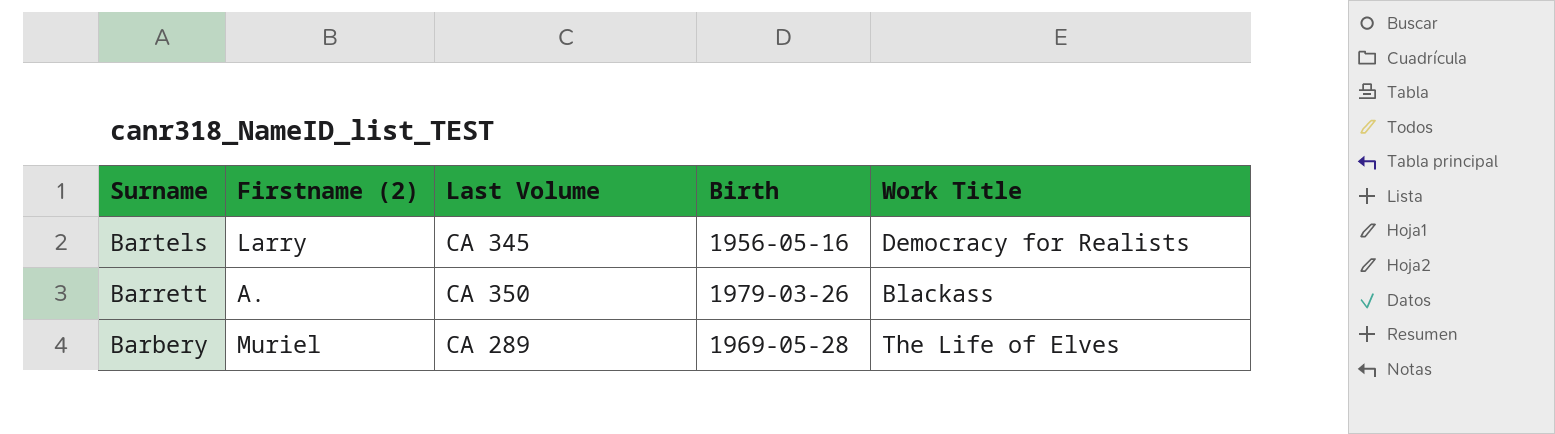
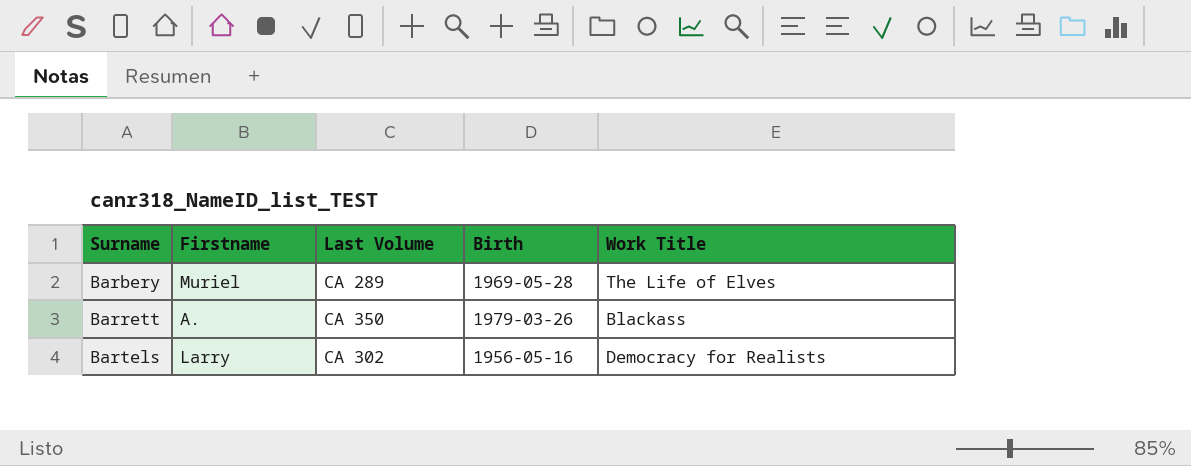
row order: Surname descending -> Surname ascending
column name: Firstname (2) -> Firstname
Bartels | Last Volume: CA 345 -> CA 302

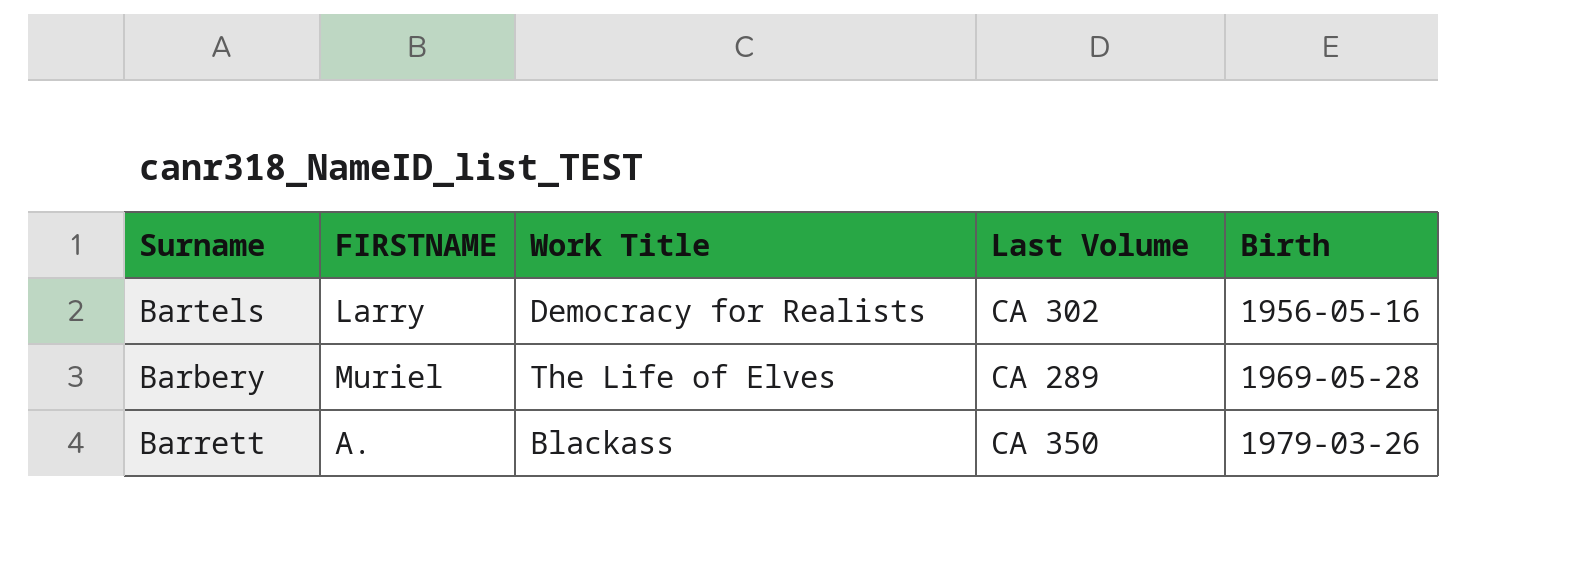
row order: Surname ascending -> Birth ascending
column name: Firstname -> FIRSTNAME
column Work Title | position: 5 -> 3

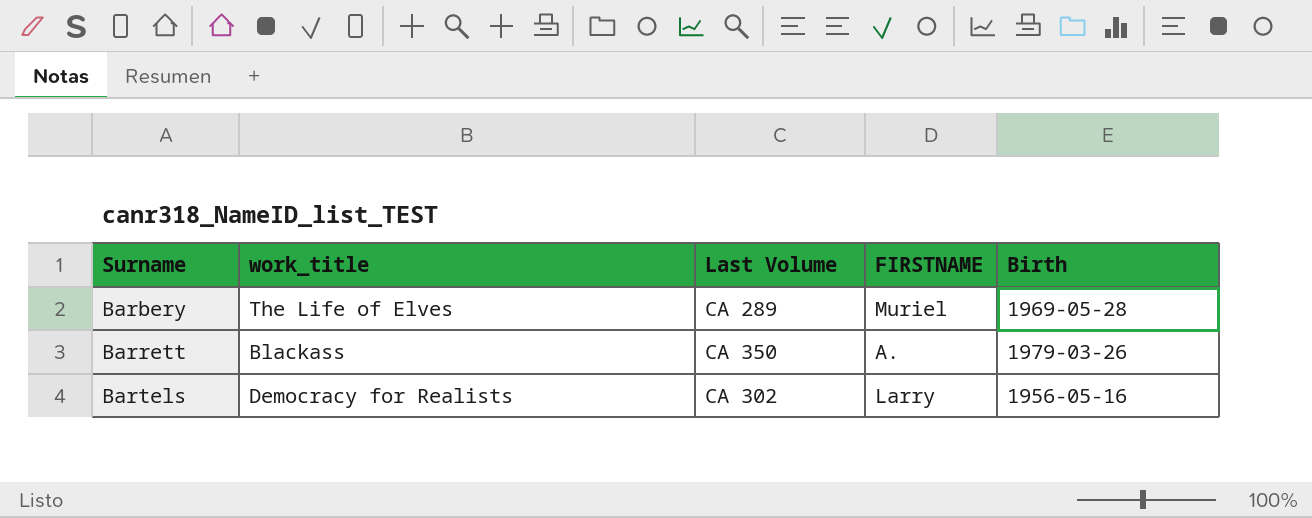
row order: Birth ascending -> Surname ascending
column name: Work Title -> work_title
column FIRSTNAME | position: 2 -> 4

